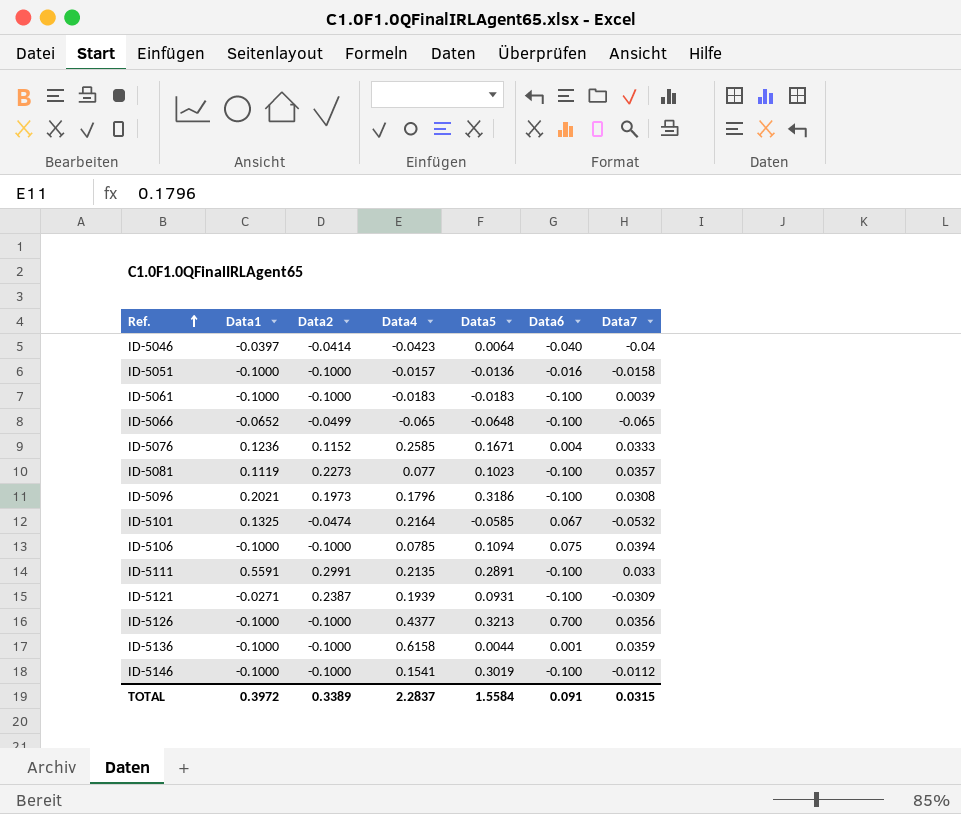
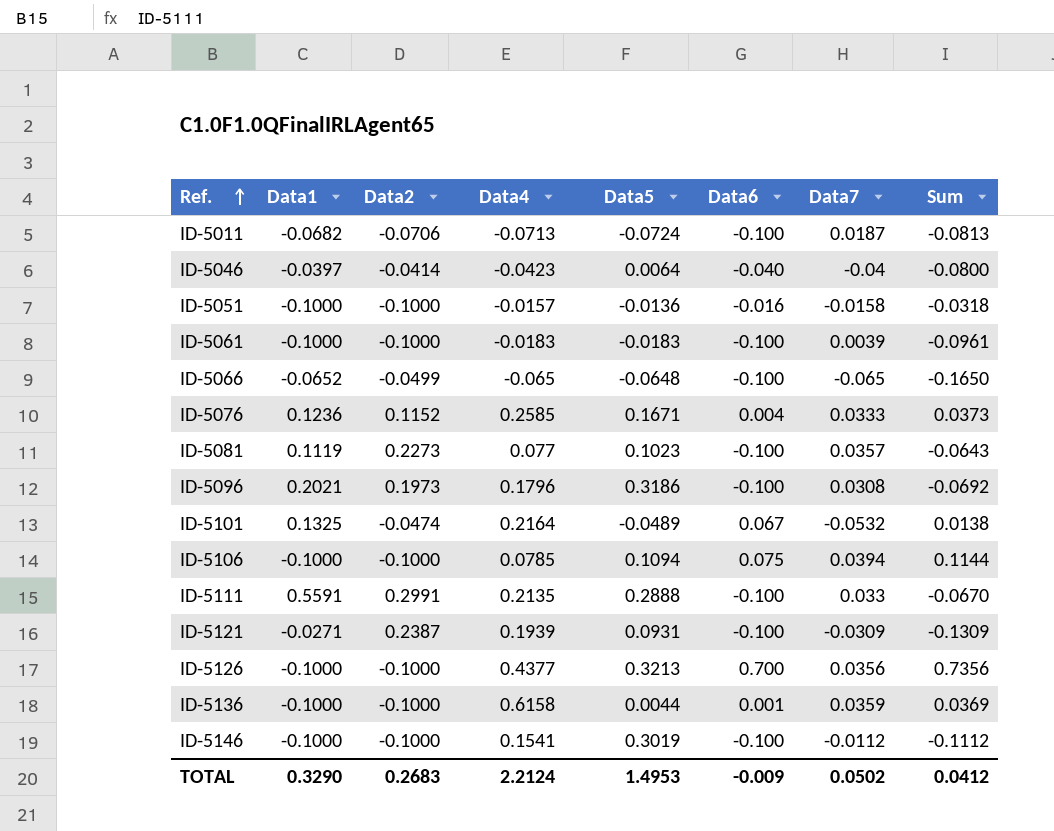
column Sum | formula: none -> [Data6] + [Data7]
row ID-5011: none -> -0.0682 | -0.0706 | -0.0713 | -0.0724 | -0.100 | 0.0187 | -0.0813
ID-5101 | Data5: -0.0585 -> -0.0489
ID-5111 | Data5: 0.2891 -> 0.2888
TOTAL | Data1: 0.3972 -> 0.3290
TOTAL | Data2: 0.3389 -> 0.2683
TOTAL | Data4: 2.2837 -> 2.2124
TOTAL | Data5: 1.5584 -> 1.4953
TOTAL | Data6: 0.091 -> -0.009
TOTAL | Data7: 0.0315 -> 0.0502

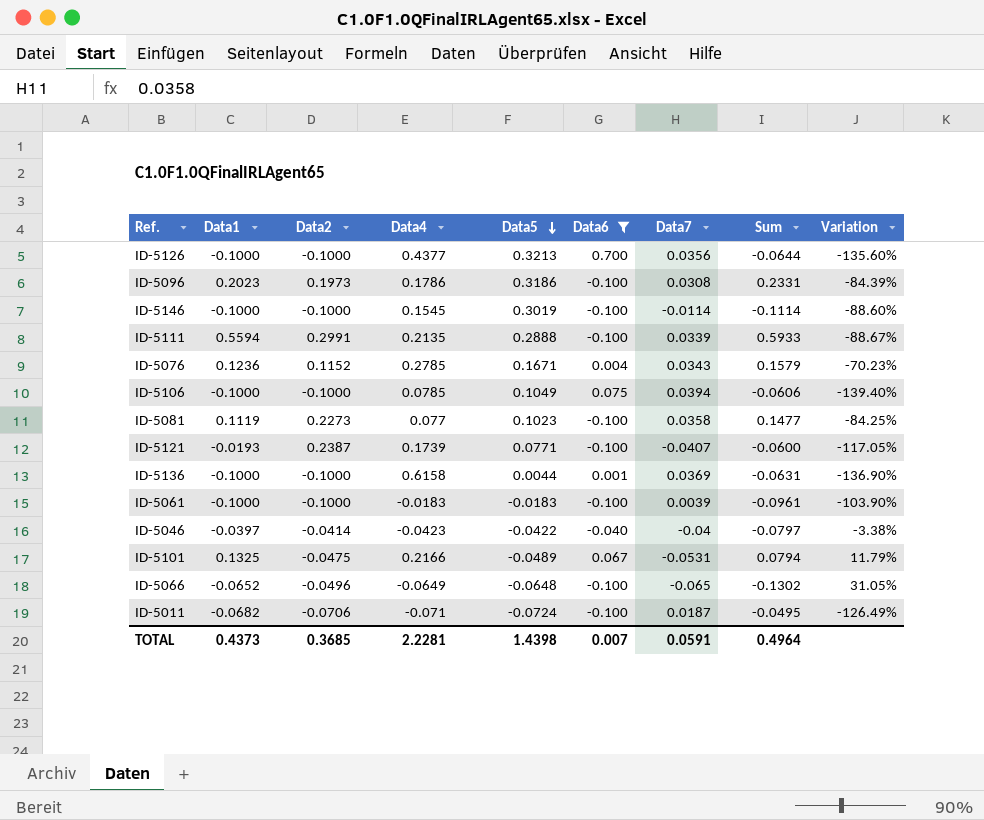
filter: none -> Data6 != -0.016
row order: Ref. ascending -> Data5 descending
column Sum | formula: [Data6] + [Data7] -> [Data1] + [Data7]
column Variation | formula: none -> ([Data7] - [Data2]) / [Data2]
ID-5096 | Data1: 0.2021 -> 0.2023
ID-5096 | Data4: 0.1796 -> 0.1786
ID-5146 | Data4: 0.1541 -> 0.1545
ID-5146 | Data7: -0.0112 -> -0.0114
ID-5111 | Data1: 0.5591 -> 0.5594
ID-5111 | Data7: 0.033 -> 0.0339
ID-5076 | Data4: 0.2585 -> 0.2785
ID-5076 | Data7: 0.0333 -> 0.0343
ID-5106 | Data5: 0.1094 -> 0.1049
ID-5081 | Data7: 0.0357 -> 0.0358
ID-5121 | Data1: -0.0271 -> -0.0193
ID-5121 | Data4: 0.1939 -> 0.1739
ID-5121 | Data5: 0.0931 -> 0.0771
ID-5121 | Data7: -0.0309 -> -0.0407
ID-5136 | Data7: 0.0359 -> 0.0369
ID-5046 | Data5: 0.0064 -> -0.0422
ID-5101 | Data2: -0.0474 -> -0.0475
ID-5101 | Data4: 0.2164 -> 0.2166
ID-5101 | Data7: -0.0532 -> -0.0531
ID-5066 | Data2: -0.0499 -> -0.0496
ID-5066 | Data4: -0.065 -> -0.0649
ID-5011 | Data4: -0.0713 -> -0.071
TOTAL | Data1: 0.3290 -> 0.4373
TOTAL | Data2: 0.2683 -> 0.3685
TOTAL | Data4: 2.2124 -> 2.2281
TOTAL | Data5: 1.4953 -> 1.4398
TOTAL | Data6: -0.009 -> 0.007
TOTAL | Data7: 0.0502 -> 0.0591
TOTAL | Sum: 0.0412 -> 0.4964

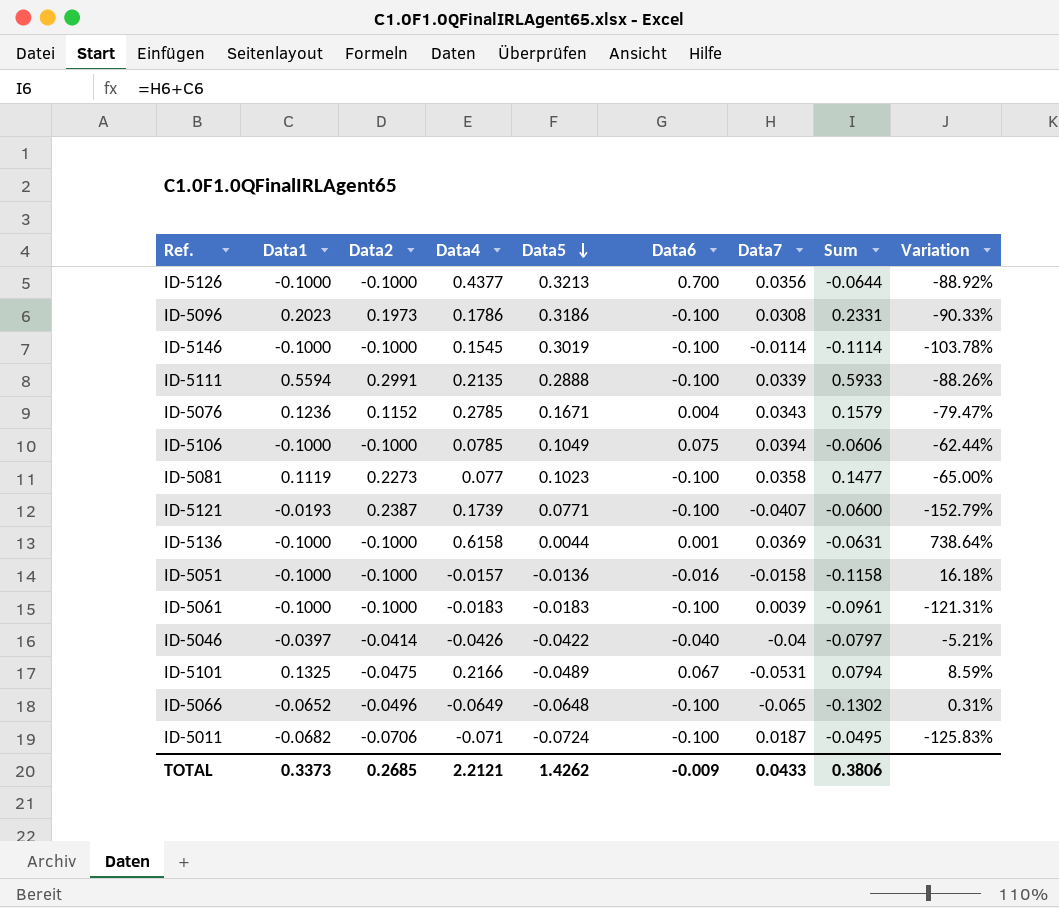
filter: Data6 != -0.016 -> none
column Variation | formula: ([Data7] - [Data2]) / [Data2] -> ([Data7] - [Data5]) / [Data5]
ID-5046 | Data4: -0.0423 -> -0.0426
TOTAL | Data1: 0.4373 -> 0.3373
TOTAL | Data2: 0.3685 -> 0.2685
TOTAL | Data4: 2.2281 -> 2.2121
TOTAL | Data5: 1.4398 -> 1.4262
TOTAL | Data6: 0.007 -> -0.009
TOTAL | Data7: 0.0591 -> 0.0433
TOTAL | Sum: 0.4964 -> 0.3806

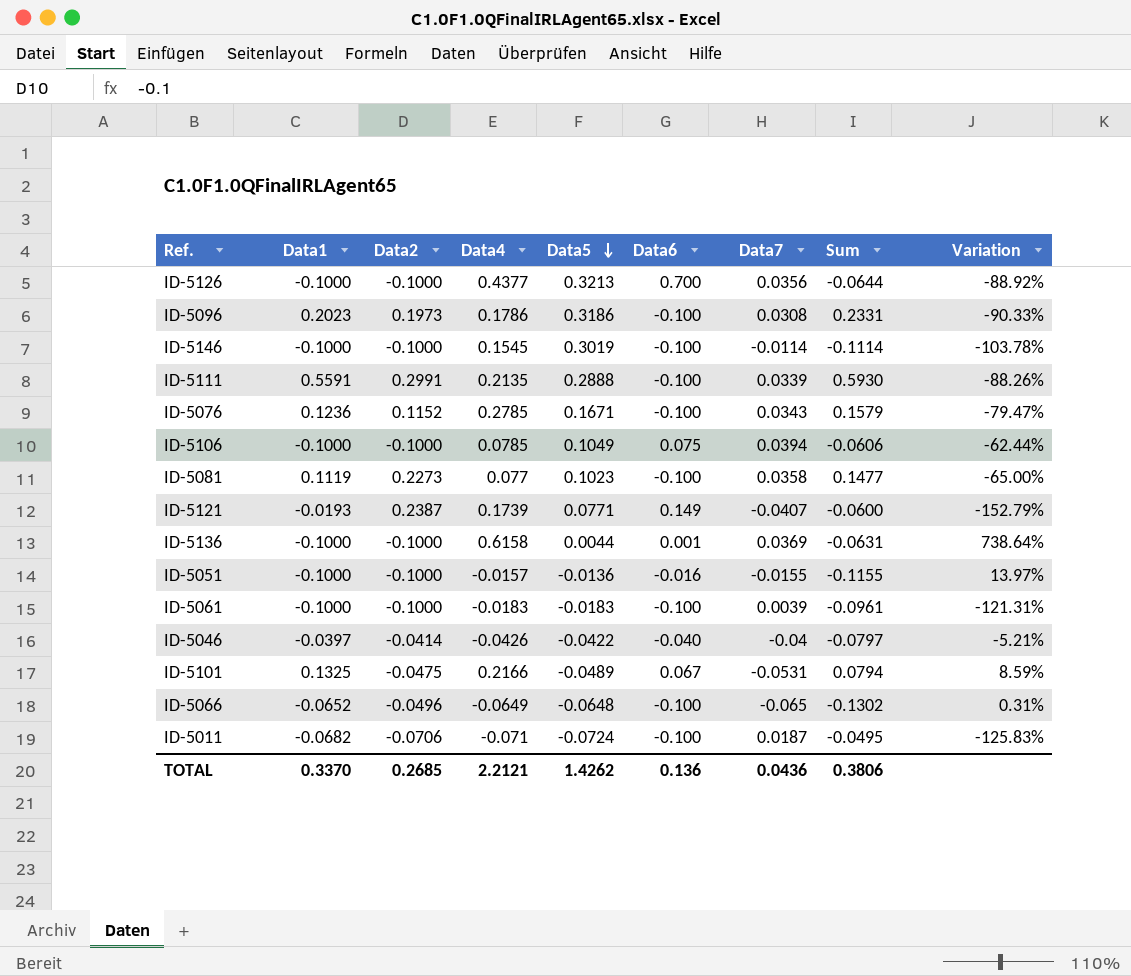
ID-5111 | Data1: 0.5594 -> 0.5591
ID-5111 | Sum: 0.5933 -> 0.5930
ID-5076 | Data6: 0.004 -> -0.100
ID-5121 | Data6: -0.100 -> 0.149
ID-5051 | Data7: -0.0158 -> -0.0155
ID-5051 | Sum: -0.1158 -> -0.1155
ID-5051 | Variation: 16.18% -> 13.97%
TOTAL | Data1: 0.3373 -> 0.3370
TOTAL | Data6: -0.009 -> 0.136
TOTAL | Data7: 0.0433 -> 0.0436

